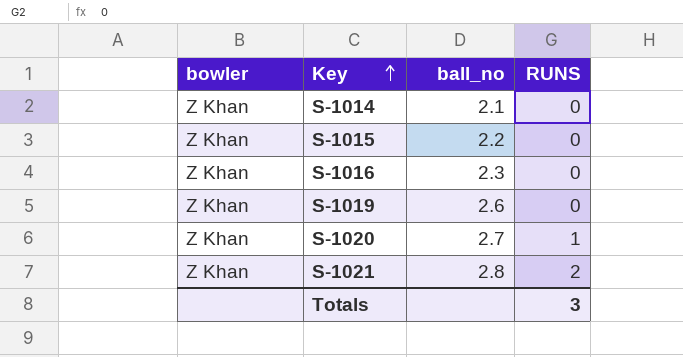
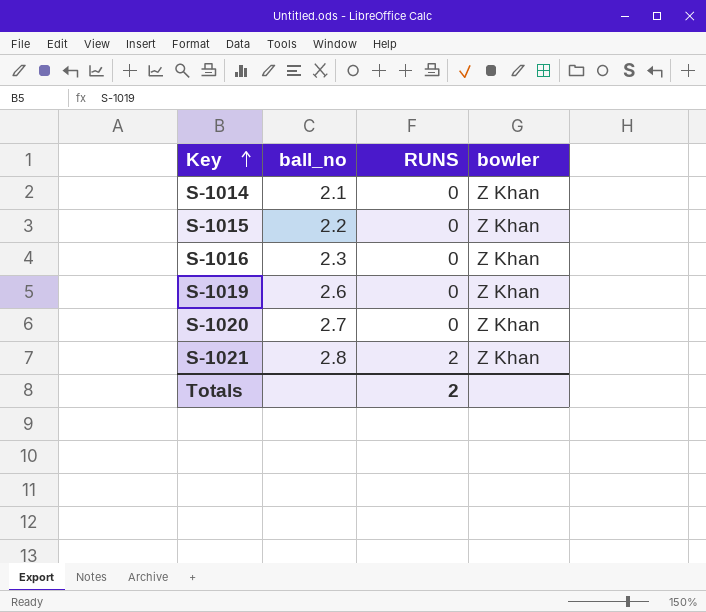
column bowler | position: 1 -> 4
S-1020 | RUNS: 1 -> 0
Totals | RUNS: 3 -> 2

